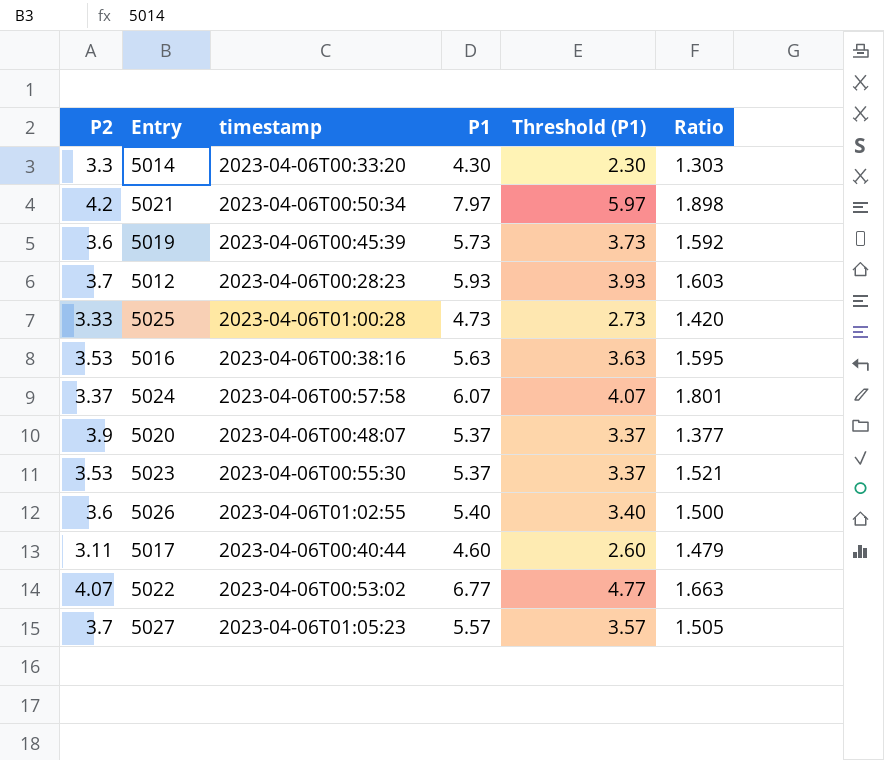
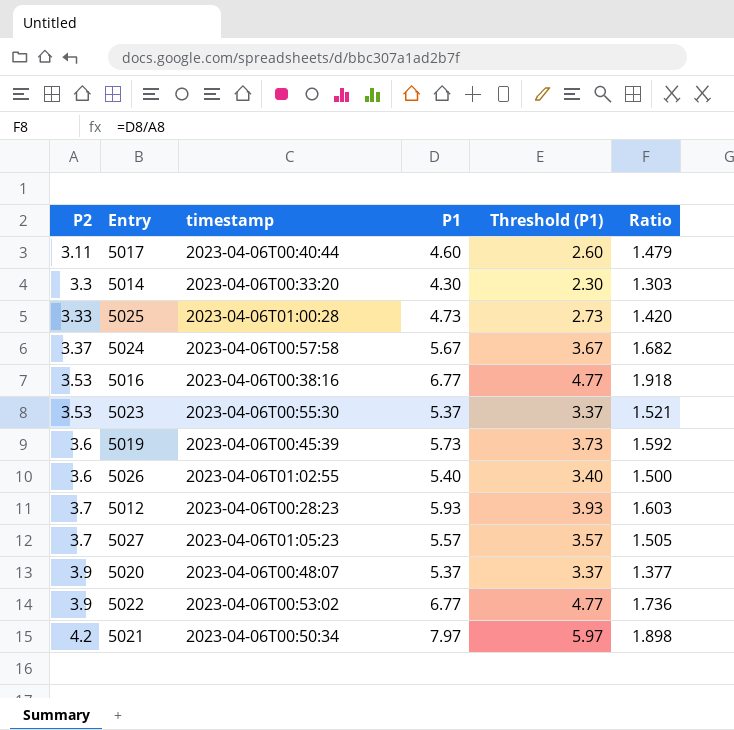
row order: none -> P2 ascending
5024 | P1: 6.07 -> 5.67
5024 | Threshold (P1): 4.07 -> 3.67
5024 | Ratio: 1.801 -> 1.682
5016 | P1: 5.63 -> 6.77
5016 | Threshold (P1): 3.63 -> 4.77
5016 | Ratio: 1.595 -> 1.918
5022 | P2: 4.07 -> 3.9
5022 | Ratio: 1.663 -> 1.736

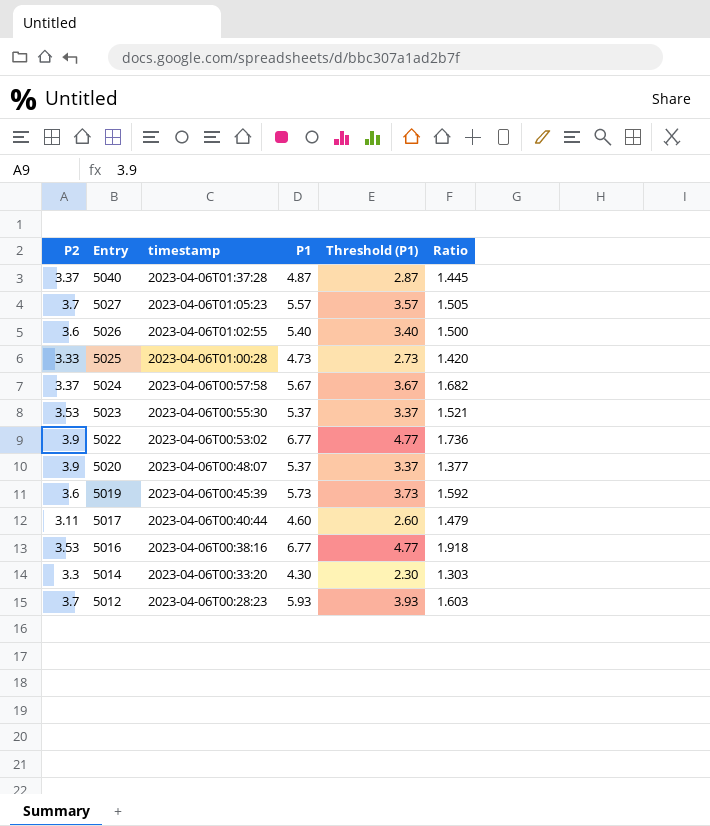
row order: P2 ascending -> Entry descending
row 5021: 4.2 | 2023-04-06T00:50:34 | 7.97 | 5.97 | 1.898 -> none
row 5040: none -> 3.37 | 2023-04-06T01:37:28 | 4.87 | 2.87 | 1.445

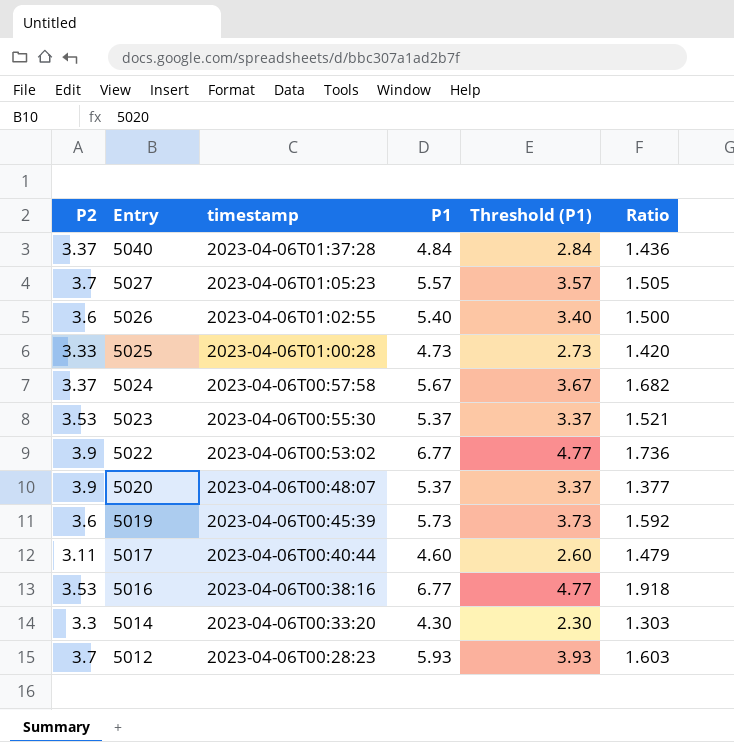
5040 | P1: 4.87 -> 4.84
5040 | Threshold (P1): 2.87 -> 2.84
5040 | Ratio: 1.445 -> 1.436

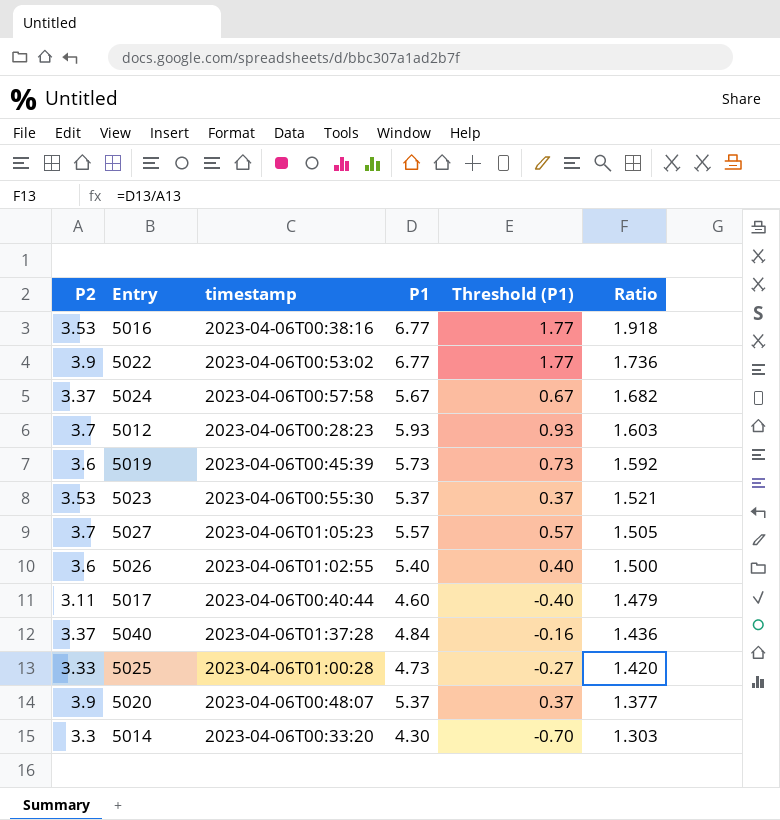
row order: Entry descending -> Ratio descending
column Threshold (P1) | formula: [P1] - 2 -> [P1] - 5

